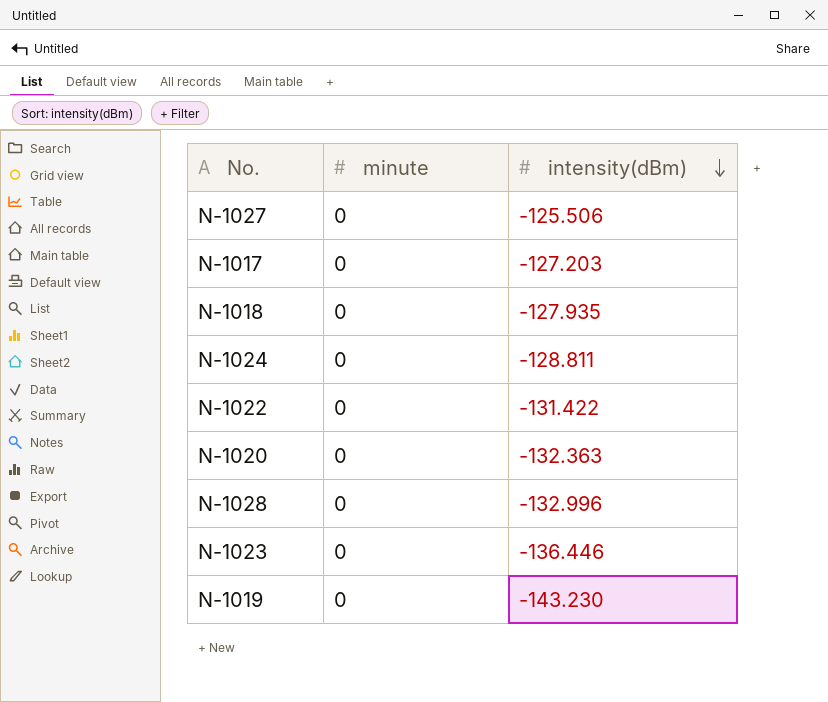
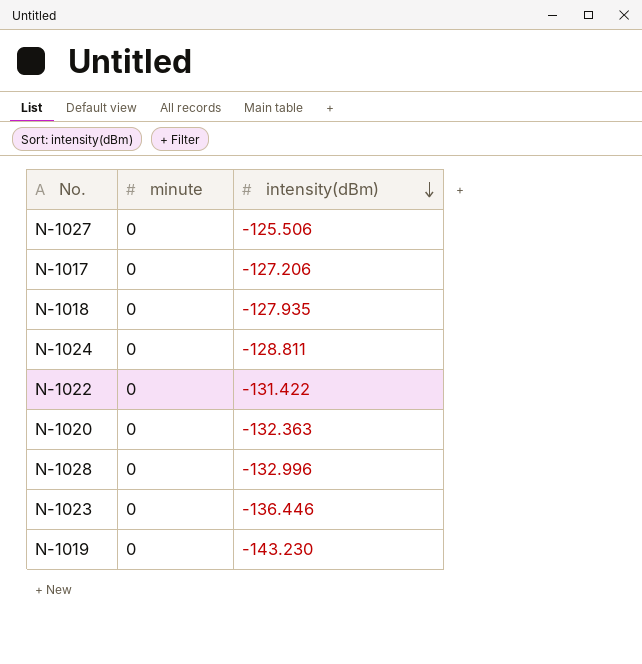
N-1017 | intensity(dBm): -127.203 -> -127.206

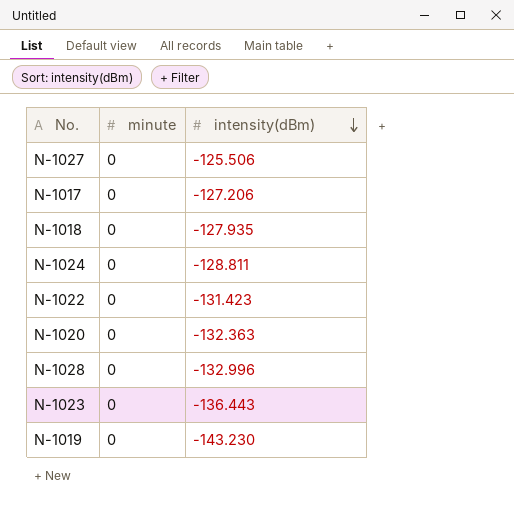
N-1022 | intensity(dBm): -131.422 -> -131.423
N-1023 | intensity(dBm): -136.446 -> -136.443

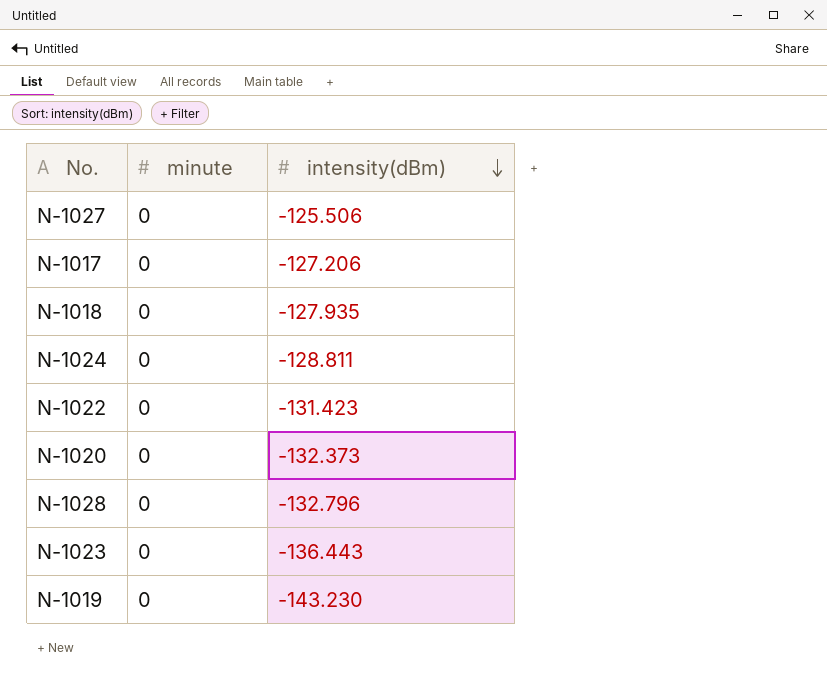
N-1020 | intensity(dBm): -132.363 -> -132.373
N-1028 | intensity(dBm): -132.996 -> -132.796

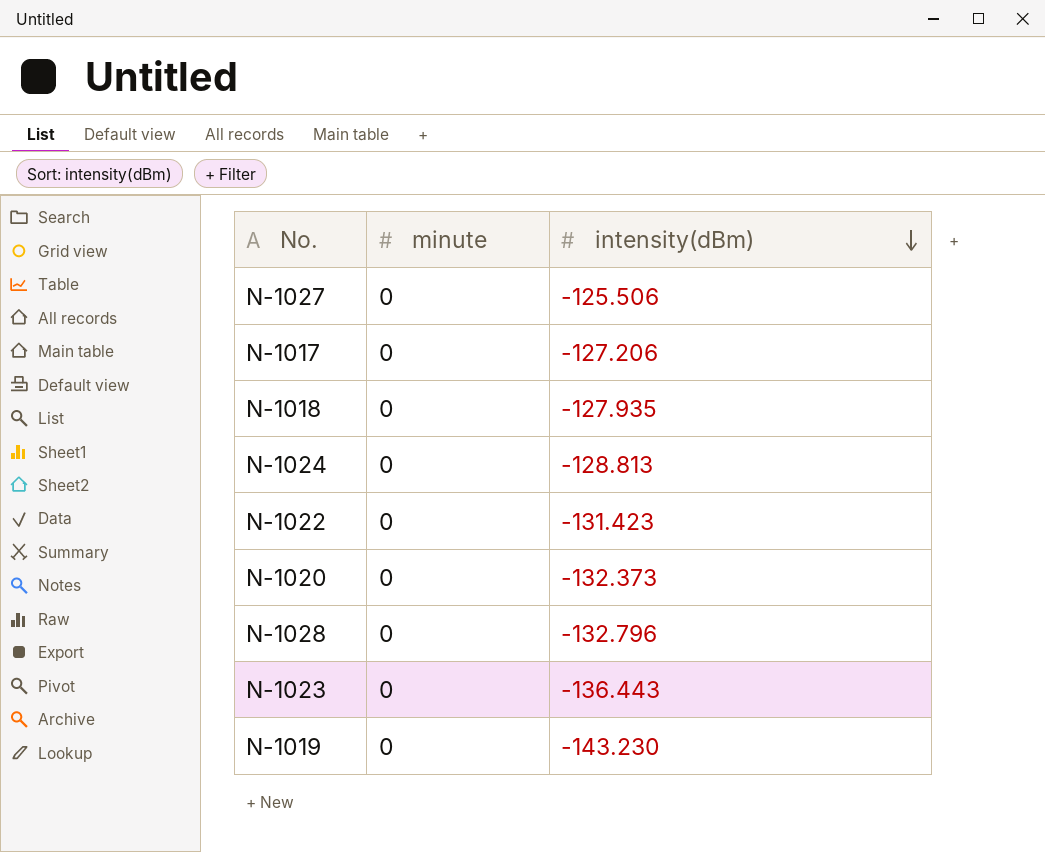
N-1024 | intensity(dBm): -128.811 -> -128.813

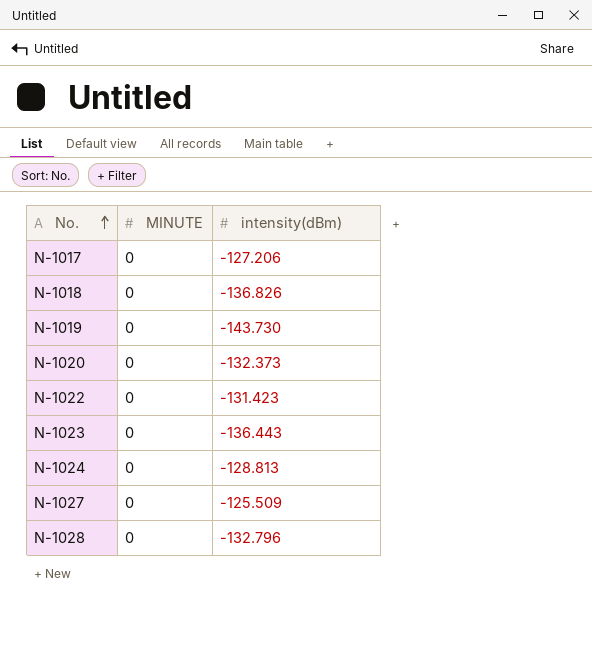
row order: intensity(dBm) descending -> No. ascending
column name: minute -> MINUTE
N-1018 | intensity(dBm): -127.935 -> -136.826
N-1019 | intensity(dBm): -143.230 -> -143.730
N-1027 | intensity(dBm): -125.506 -> -125.509

